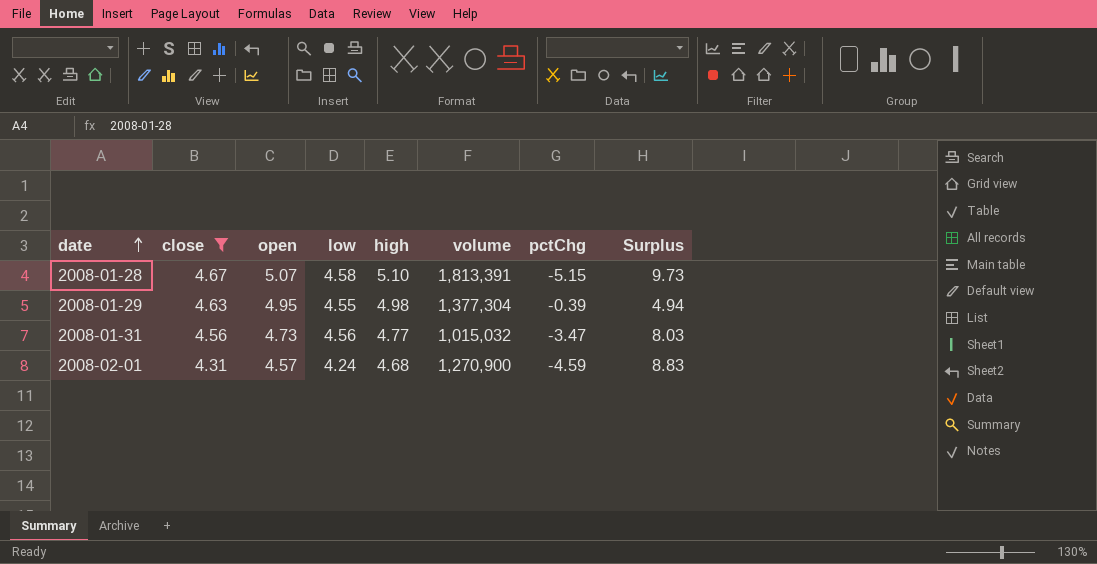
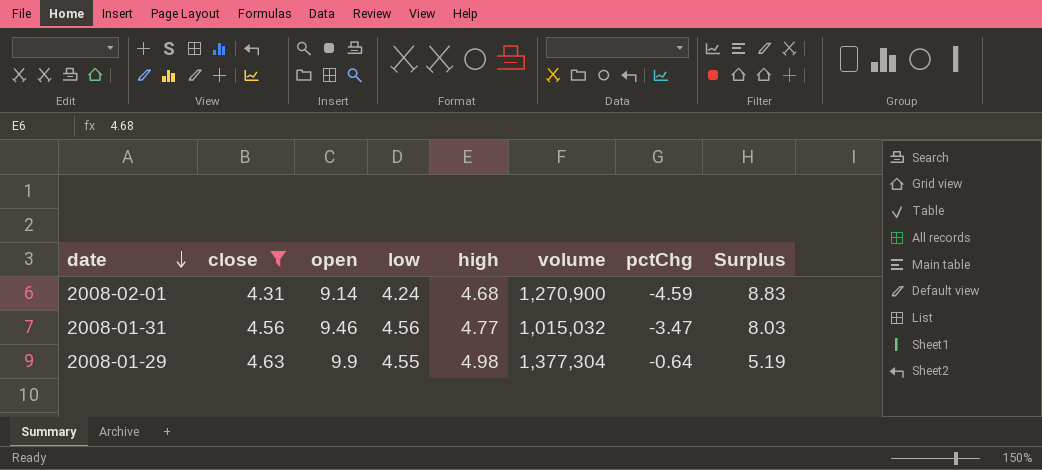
row order: date ascending -> date descending
row 2008-01-28: 4.67 | 5.07 | 4.58 | 5.10 | 1,813,391 | -5.15 | 9.73 -> none
2008-02-01 | open: 4.57 -> 9.14
2008-01-31 | open: 4.73 -> 9.46
2008-01-29 | open: 4.95 -> 9.9
2008-01-29 | pctChg: -0.39 -> -0.64
2008-01-29 | Surplus: 4.94 -> 5.19

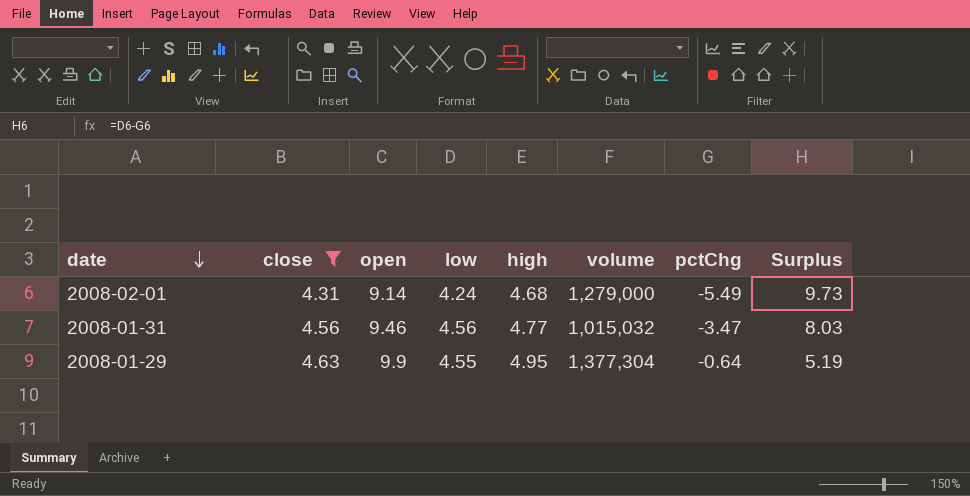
2008-02-01 | volume: 1,270,900 -> 1,279,000
2008-02-01 | pctChg: -4.59 -> -5.49
2008-02-01 | Surplus: 8.83 -> 9.73
2008-01-29 | high: 4.98 -> 4.95

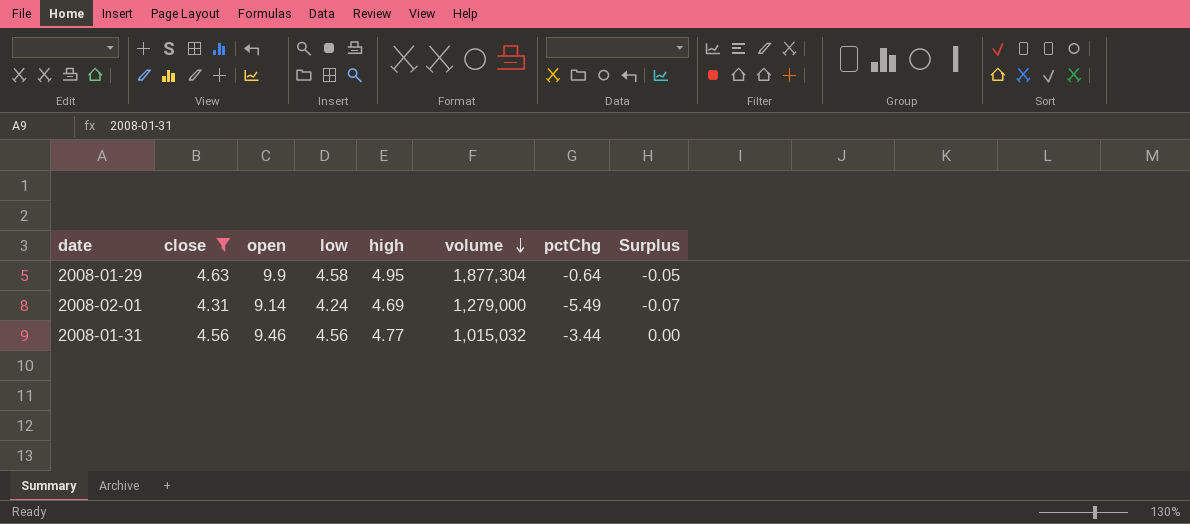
row order: date descending -> volume descending
column Surplus | formula: [low] - [pctChg] -> [low] - [close]
2008-01-29 | low: 4.55 -> 4.58
2008-01-29 | volume: 1,377,304 -> 1,877,304
2008-02-01 | high: 4.68 -> 4.69
2008-01-31 | pctChg: -3.47 -> -3.44

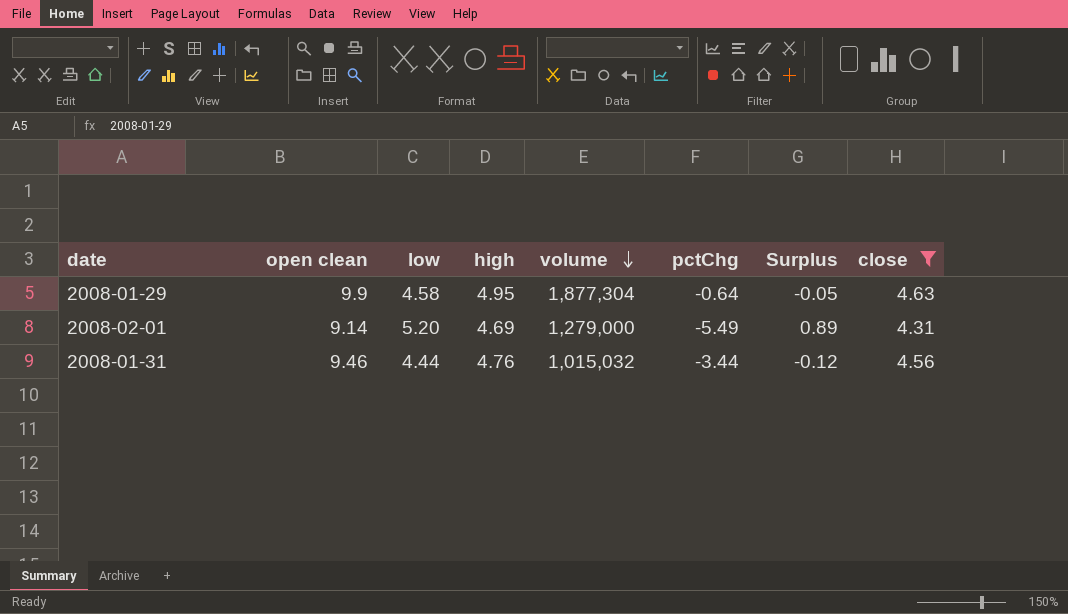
column name: open -> open clean
column close | position: 2 -> 8
2008-02-01 | low: 4.24 -> 5.20
2008-02-01 | Surplus: -0.07 -> 0.89
2008-01-31 | low: 4.56 -> 4.44
2008-01-31 | high: 4.77 -> 4.76
2008-01-31 | Surplus: 0.00 -> -0.12

